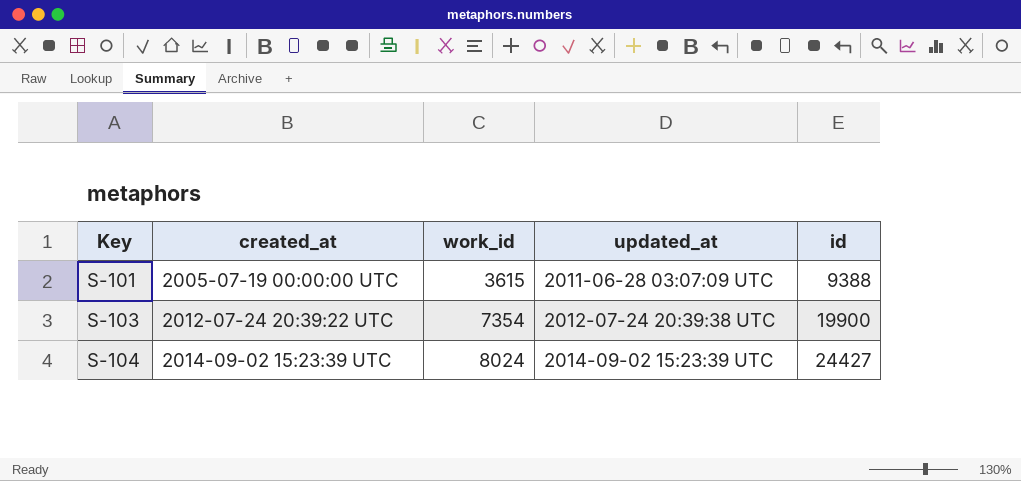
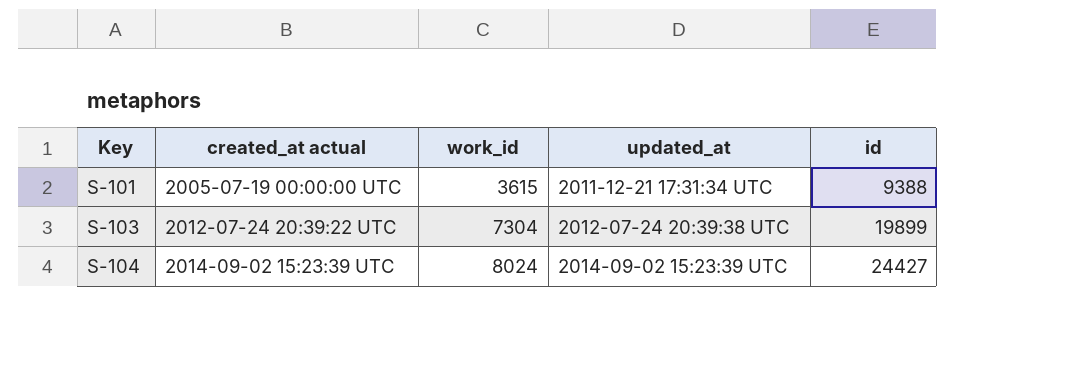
column name: created_at -> created_at actual
S-101 | updated_at: 2011-06-28 03:07:09 UTC -> 2011-12-21 17:31:34 UTC
S-103 | work_id: 7354 -> 7304
S-103 | id: 19900 -> 19899

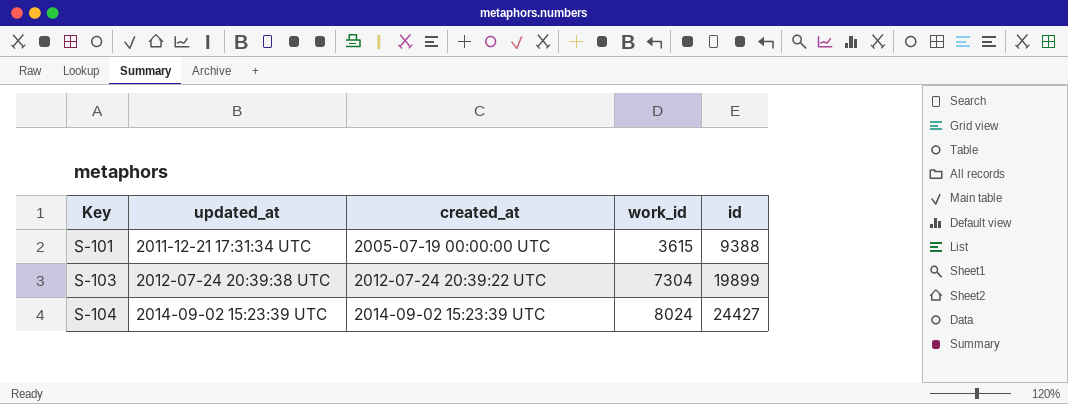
column updated_at | position: 4 -> 2
column name: created_at actual -> created_at

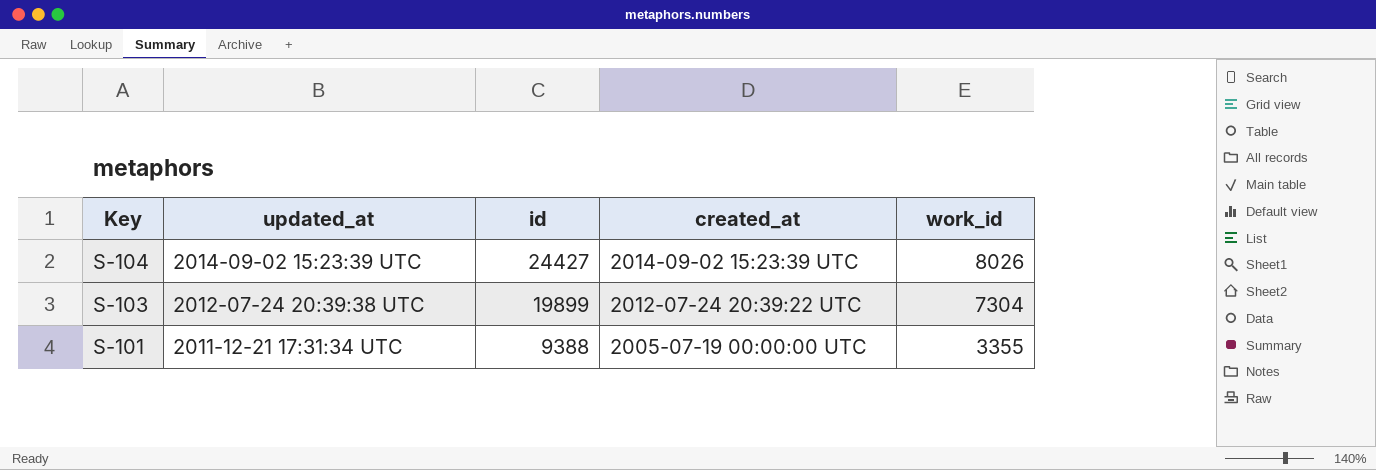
row order: Key ascending -> Key descending
column id | position: 5 -> 3
S-104 | work_id: 8024 -> 8026
S-101 | work_id: 3615 -> 3355

